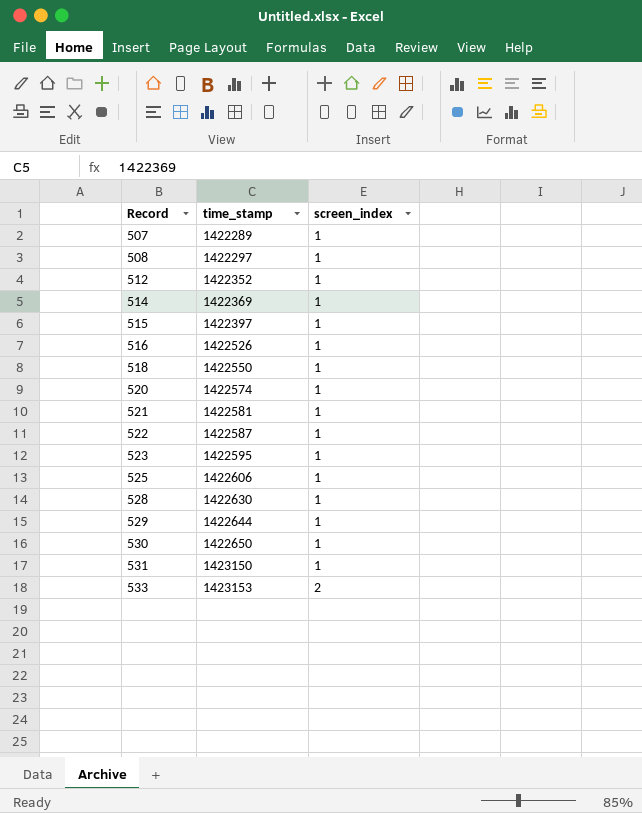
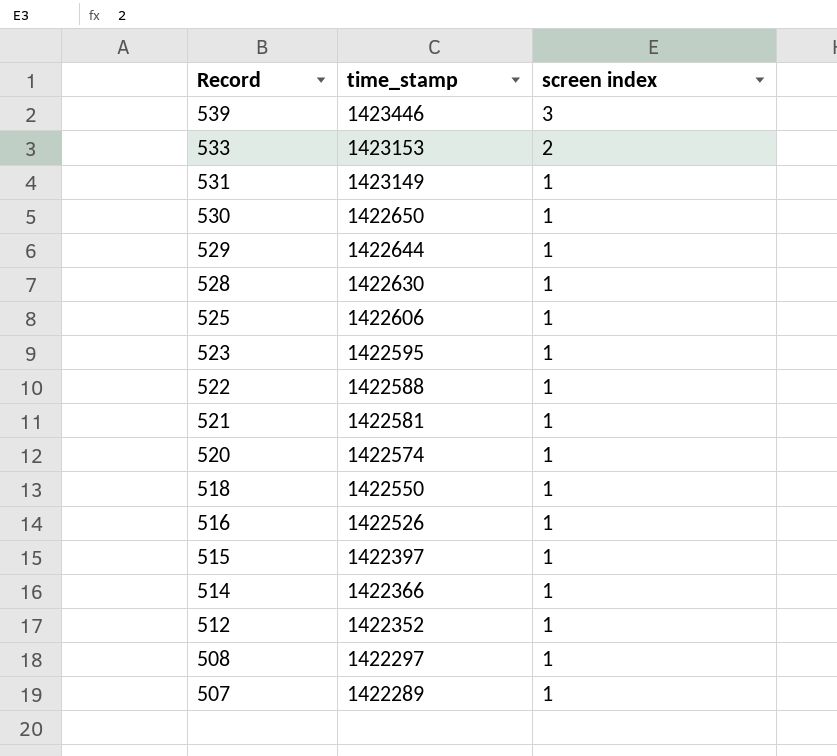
row order: Record ascending -> Record descending
column name: screen_index -> screen index
row 539: none -> 1423446 | 3
531 | time_stamp: 1423150 -> 1423149
522 | time_stamp: 1422587 -> 1422588
514 | time_stamp: 1422369 -> 1422366

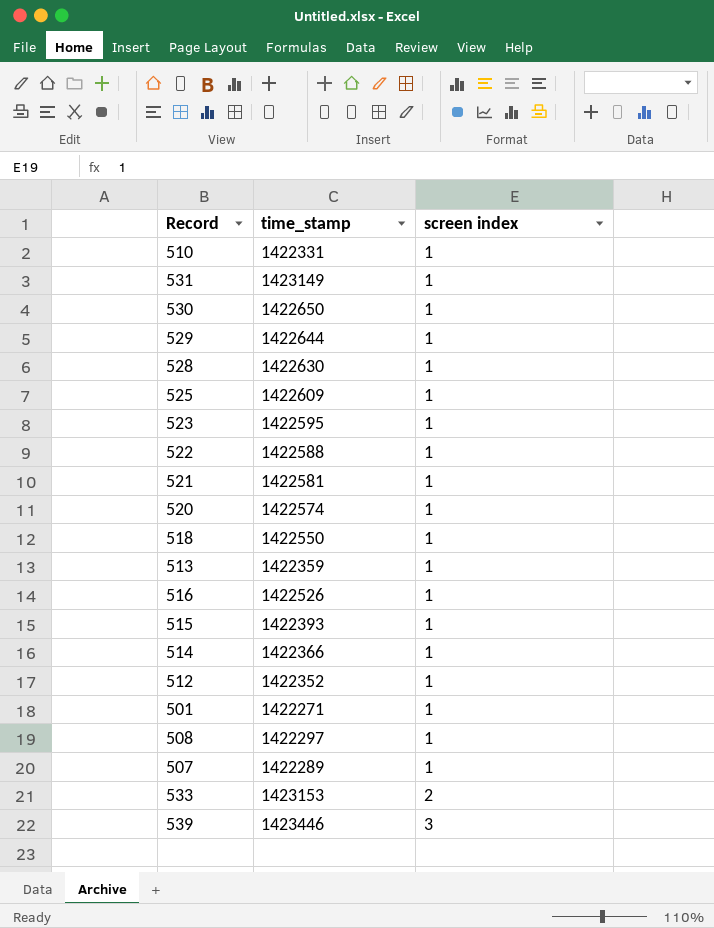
row order: Record descending -> screen index ascending
row 510: none -> 1422331 | 1
525 | time_stamp: 1422606 -> 1422609
row 513: none -> 1422359 | 1
515 | time_stamp: 1422397 -> 1422393
row 501: none -> 1422271 | 1

